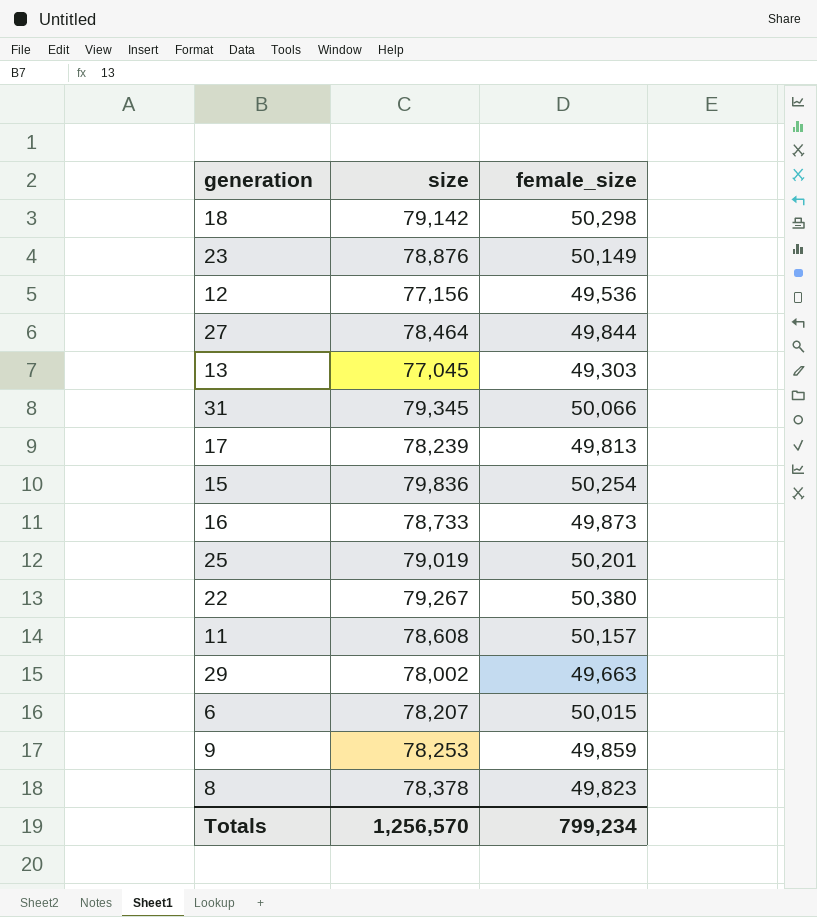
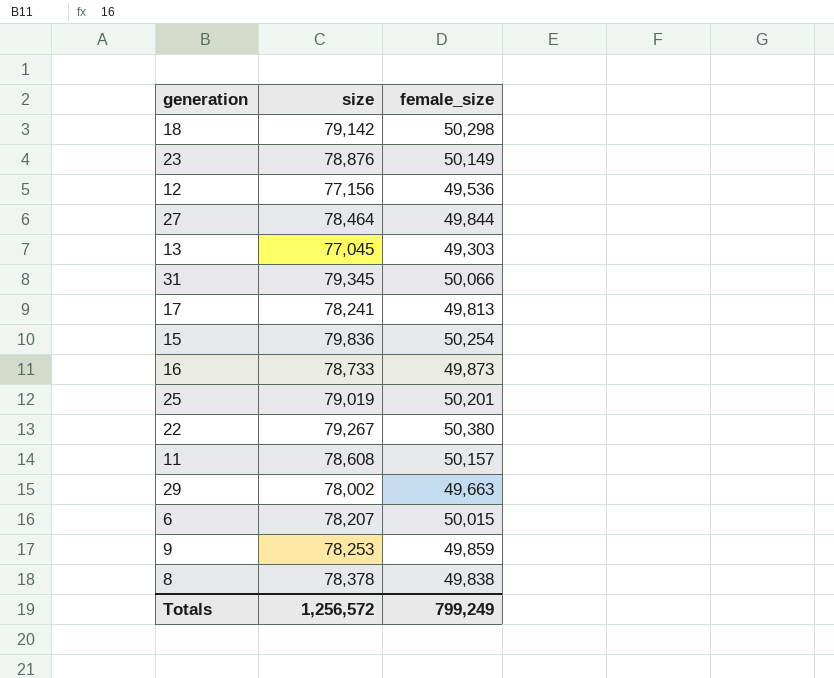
17 | size: 78,239 -> 78,241
8 | female_size: 49,823 -> 49,838
Totals | size: 1,256,570 -> 1,256,572
Totals | female_size: 799,234 -> 799,249

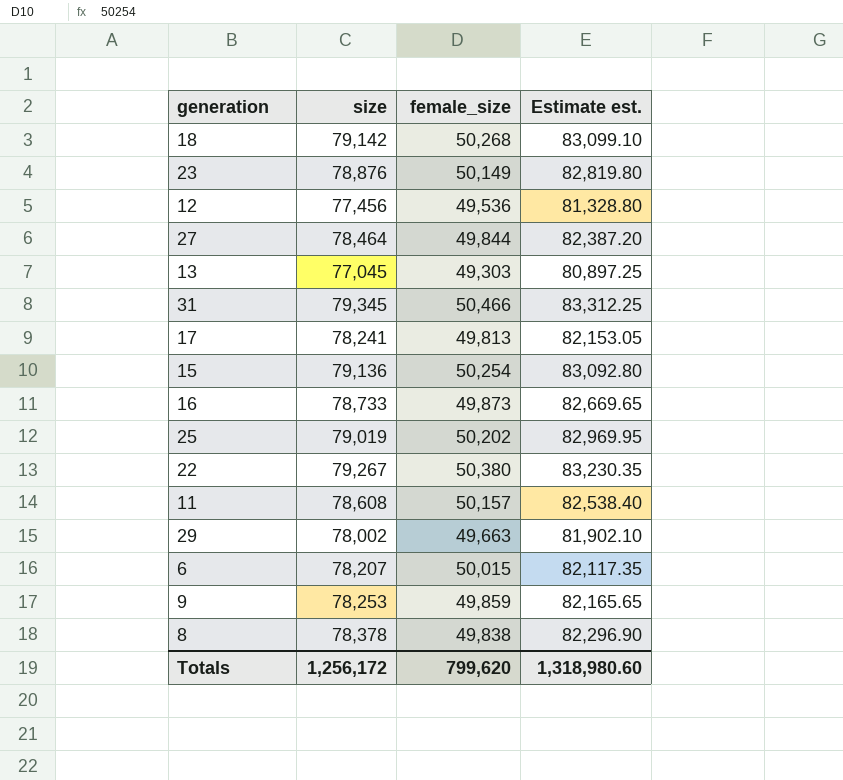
column Estimate est. | formula: none -> [size] * 1.05
18 | female_size: 50,298 -> 50,268
12 | size: 77,156 -> 77,456
31 | female_size: 50,066 -> 50,466
15 | size: 79,836 -> 79,136
25 | female_size: 50,201 -> 50,202
Totals | size: 1,256,572 -> 1,256,172
Totals | female_size: 799,249 -> 799,620

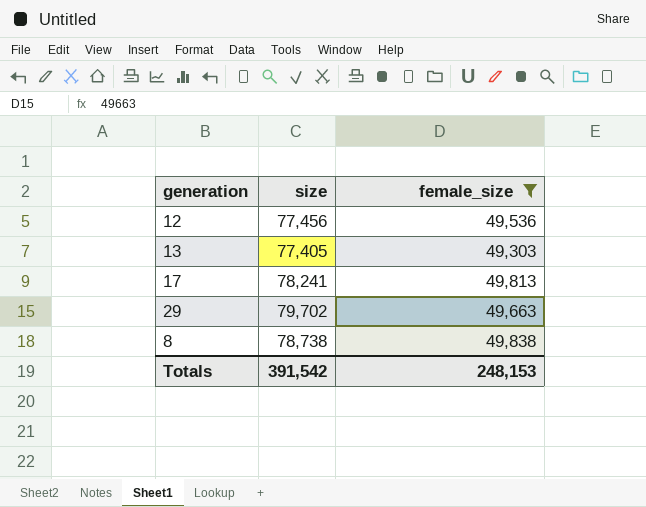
filter: none -> female_size <= 49,838
column Estimate est. | formula: [size] * 1.05 -> none
13 | size: 77,045 -> 77,405
29 | size: 78,002 -> 79,702
8 | size: 78,378 -> 78,738
Totals | size: 1,256,172 -> 391,542
Totals | female_size: 799,620 -> 248,153

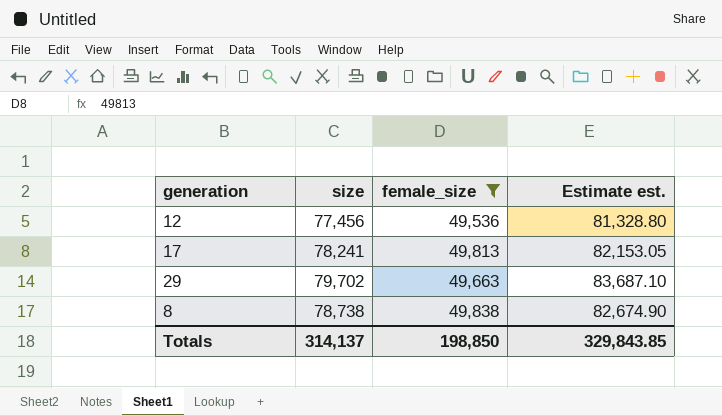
column Estimate est. | formula: none -> [size] * 1.05
row 13: 77,405 | 49,303 -> none
Totals | size: 391,542 -> 314,137
Totals | female_size: 248,153 -> 198,850

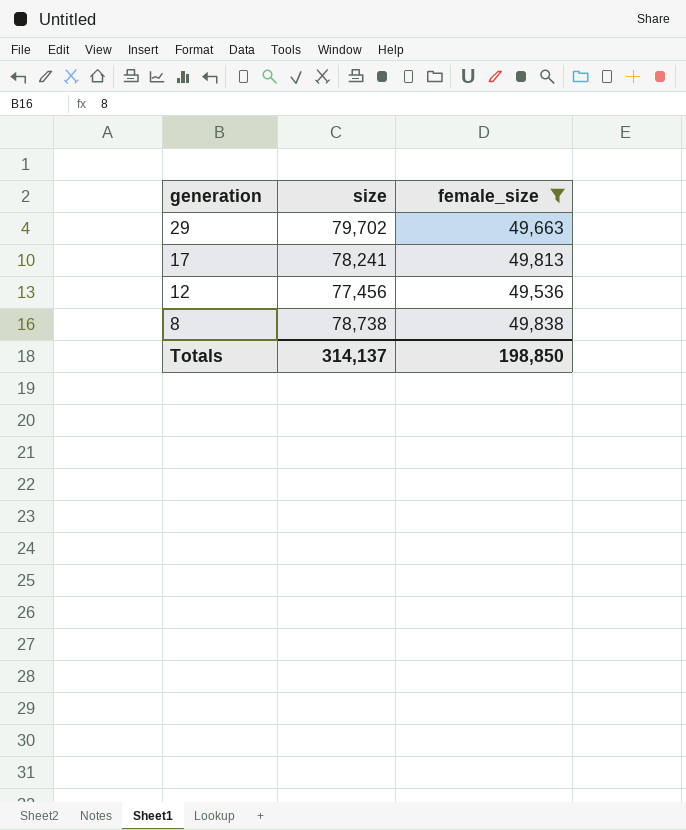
row order: none -> generation descending
column Estimate est. | formula: [size] * 1.05 -> none

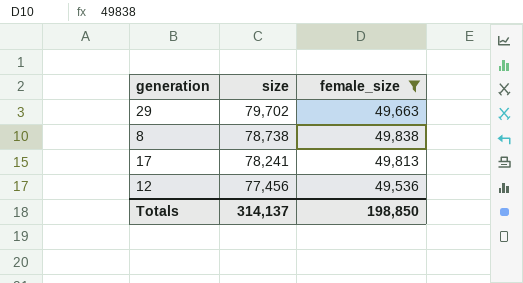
row order: generation descending -> size descending

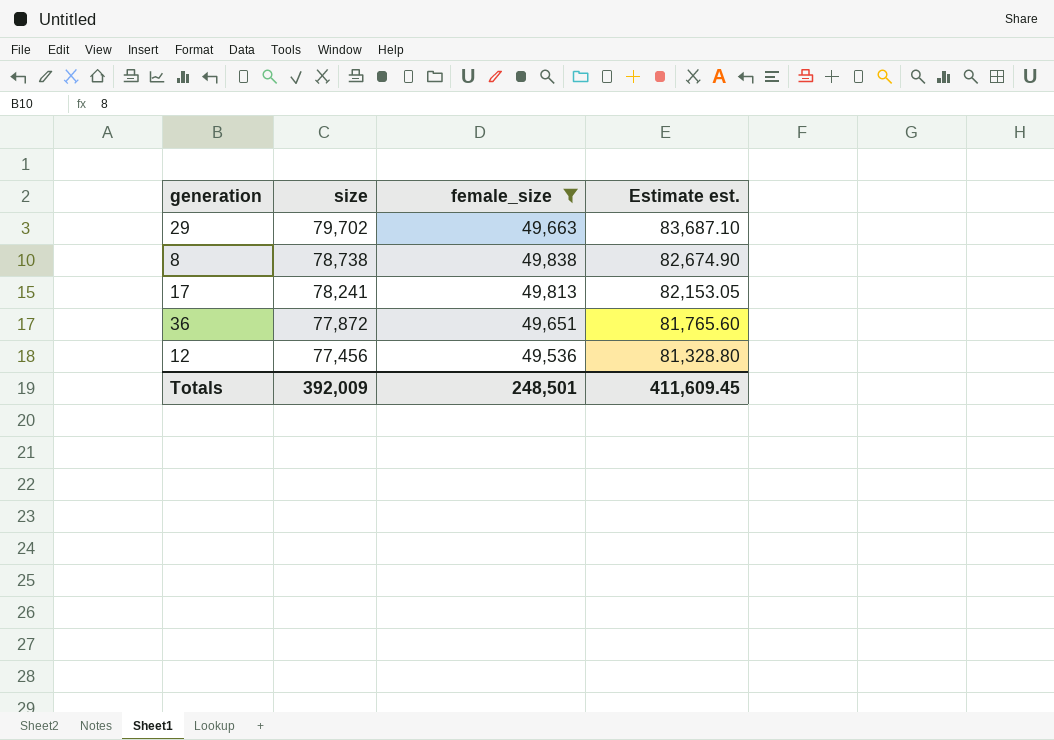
column Estimate est. | formula: none -> [size] * 1.05
row 36: none -> 77,872 | 49,651 | 81,765.60
Totals | size: 314,137 -> 392,009
Totals | female_size: 198,850 -> 248,501

